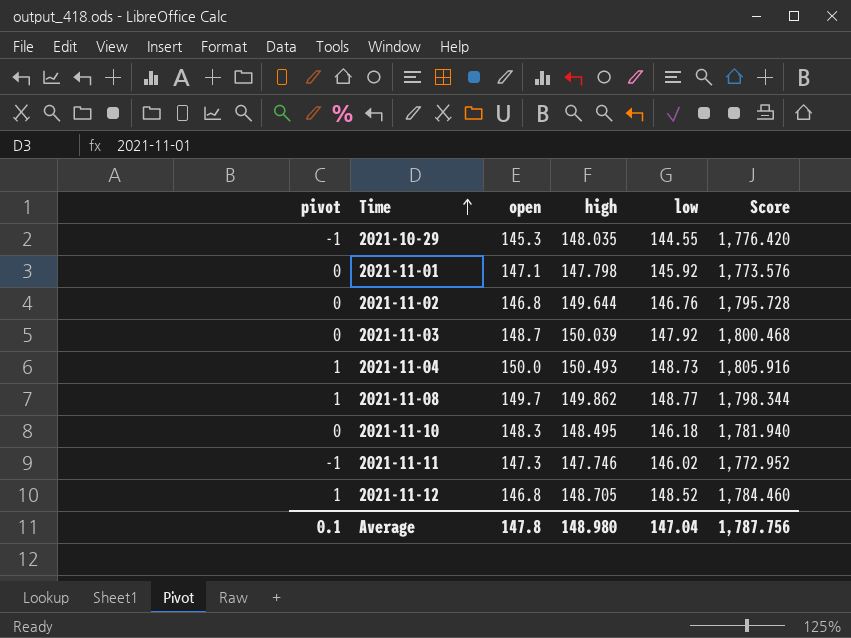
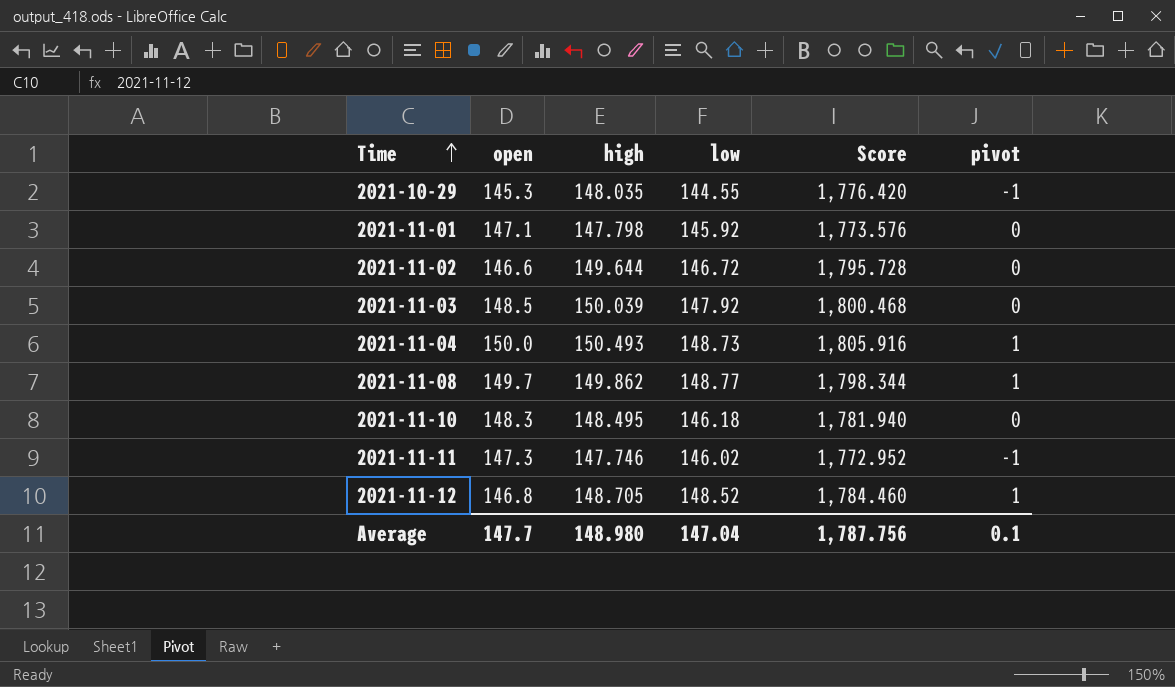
column pivot | position: 1 -> 6
2021-11-02 | open: 146.8 -> 146.6
2021-11-02 | low: 146.76 -> 146.72
2021-11-03 | open: 148.7 -> 148.5
Average | open: 147.8 -> 147.7

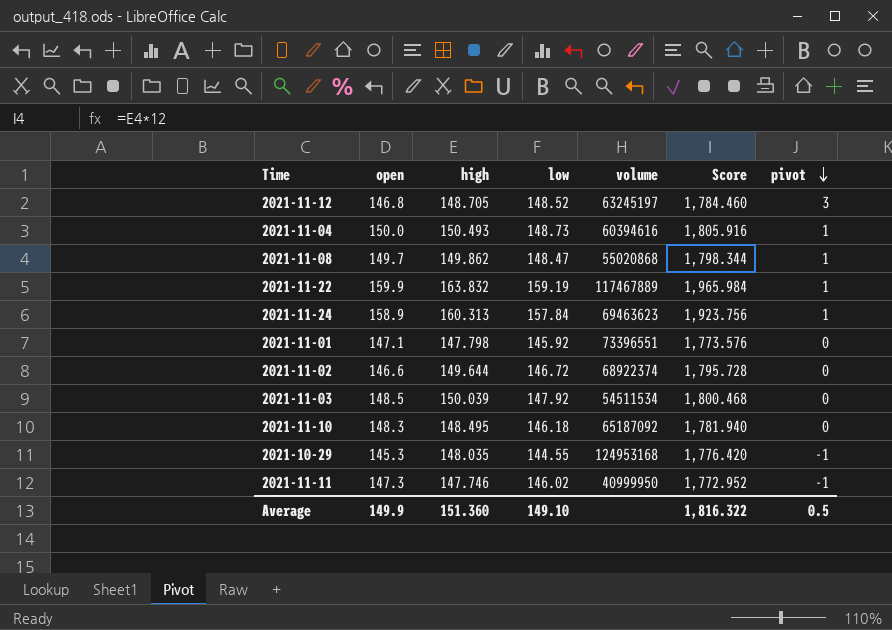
row order: Time ascending -> pivot descending
column volume | position: none -> 5
2021-11-12 | pivot: 1 -> 3
2021-11-08 | low: 148.77 -> 148.47
row 2021-11-22: none -> 159.9 | 163.832 | 159.19 | 117467889 | 1,965.984 | 1
row 2021-11-24: none -> 158.9 | 160.313 | 157.84 | 69463623 | 1,923.756 | 1
Average | open: 147.7 -> 149.9
Average | high: 148.980 -> 151.360
Average | low: 147.04 -> 149.10
Average | Score: 1,787.756 -> 1,816.322
Average | pivot: 0.1 -> 0.5

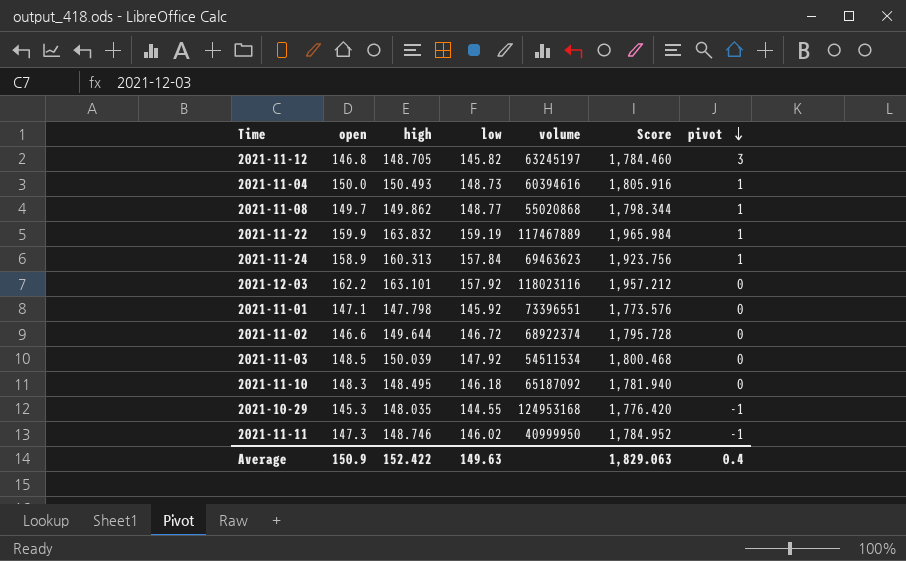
2021-11-12 | low: 148.52 -> 145.82
2021-11-08 | low: 148.47 -> 148.77
row 2021-12-03: none -> 162.2 | 163.101 | 157.92 | 118023116 | 1,957.212 | 0
2021-11-11 | high: 147.746 -> 148.746
2021-11-11 | Score: 1,772.952 -> 1,784.952
Average | open: 149.9 -> 150.9
Average | high: 151.360 -> 152.422
Average | low: 149.10 -> 149.63
Average | Score: 1,816.322 -> 1,829.063
Average | pivot: 0.5 -> 0.4

